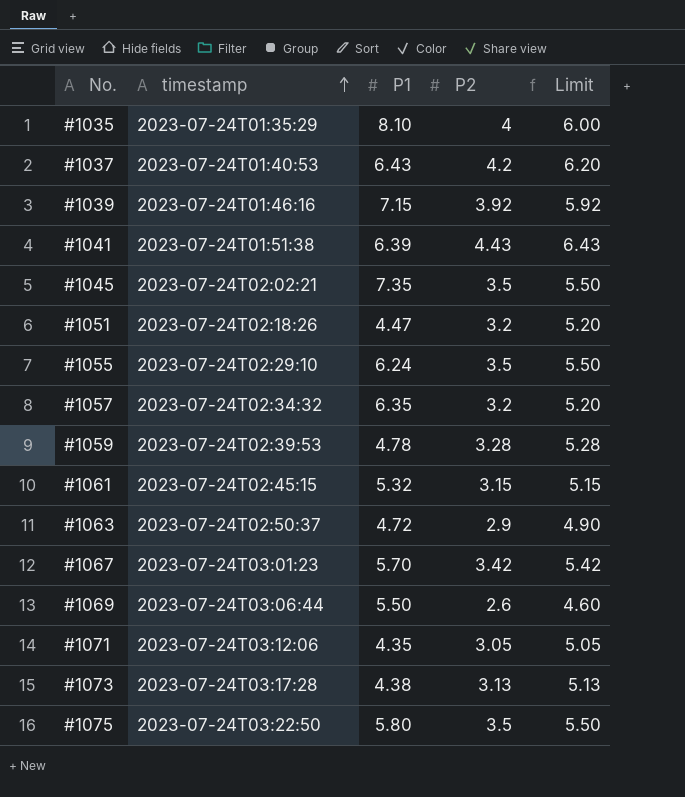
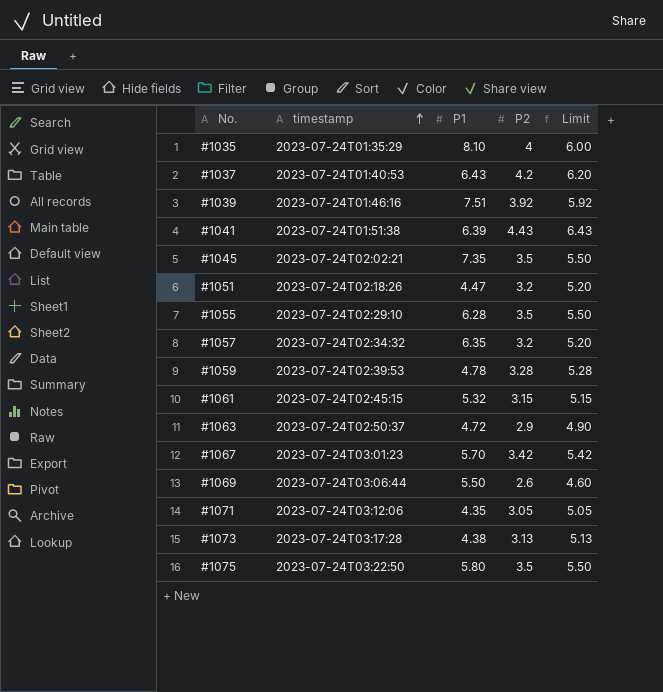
#1039 | P1: 7.15 -> 7.51
#1055 | P1: 6.24 -> 6.28

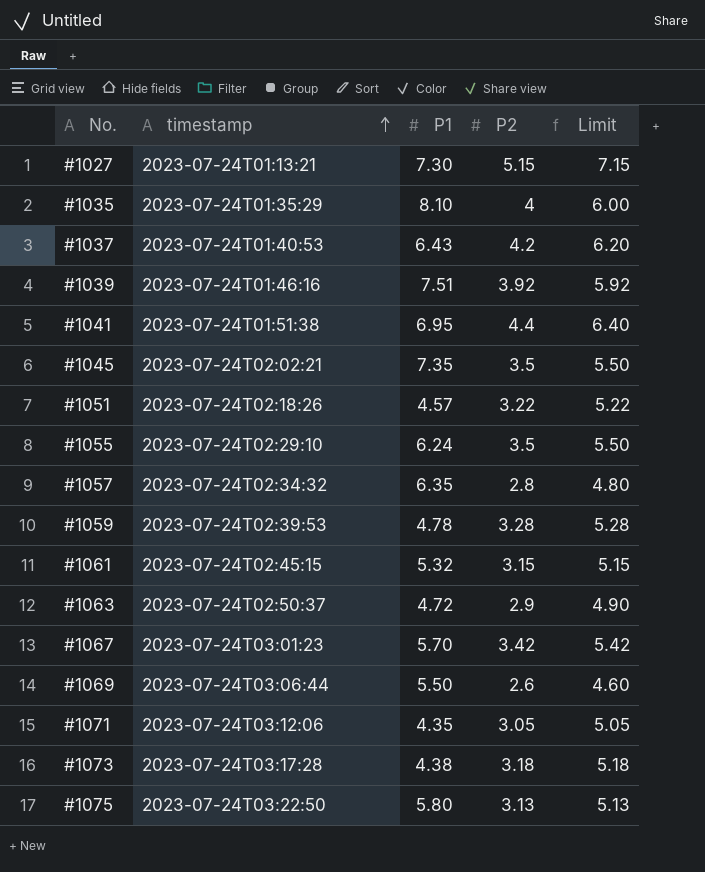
row #1027: none -> 2023-07-24T01:13:21 | 7.30 | 5.15 | 7.15
#1041 | P1: 6.39 -> 6.95
#1041 | P2: 4.43 -> 4.4
#1041 | Limit: 6.43 -> 6.40
#1051 | P1: 4.47 -> 4.57
#1051 | P2: 3.2 -> 3.22
#1051 | Limit: 5.20 -> 5.22
#1055 | P1: 6.28 -> 6.24
#1057 | P2: 3.2 -> 2.8
#1057 | Limit: 5.20 -> 4.80
#1073 | P2: 3.13 -> 3.18
#1073 | Limit: 5.13 -> 5.18
#1075 | P2: 3.5 -> 3.13
#1075 | Limit: 5.50 -> 5.13

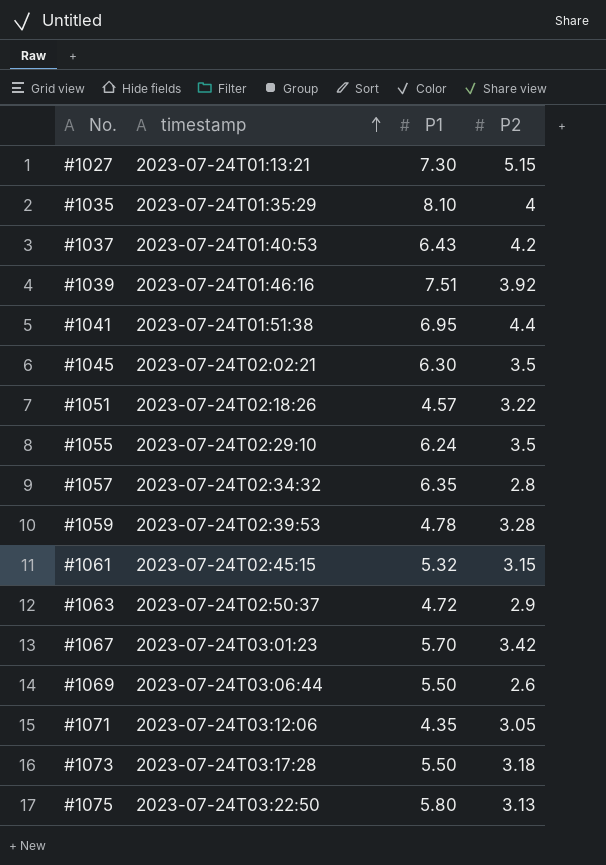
column Limit | formula: [P2] + 2 -> none
#1045 | P1: 7.35 -> 6.30
#1073 | P1: 4.38 -> 5.50

